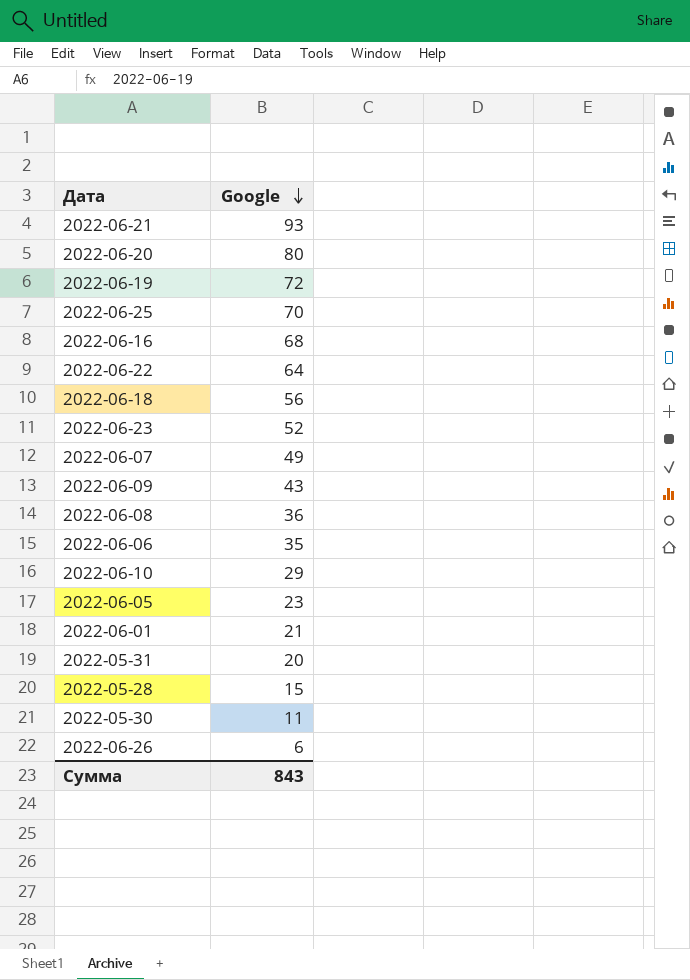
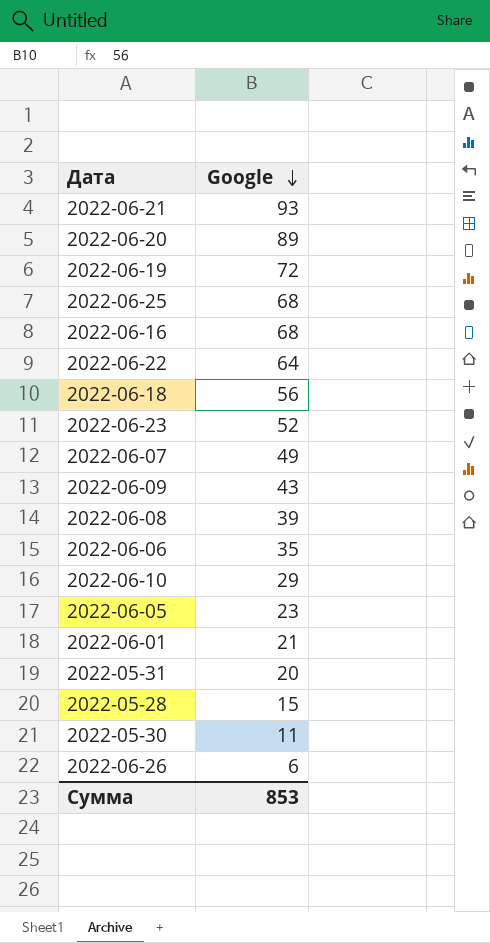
2022-06-20 | Google: 80 -> 89
2022-06-25 | Google: 70 -> 68
2022-06-08 | Google: 36 -> 39
Сумма | Google: 843 -> 853

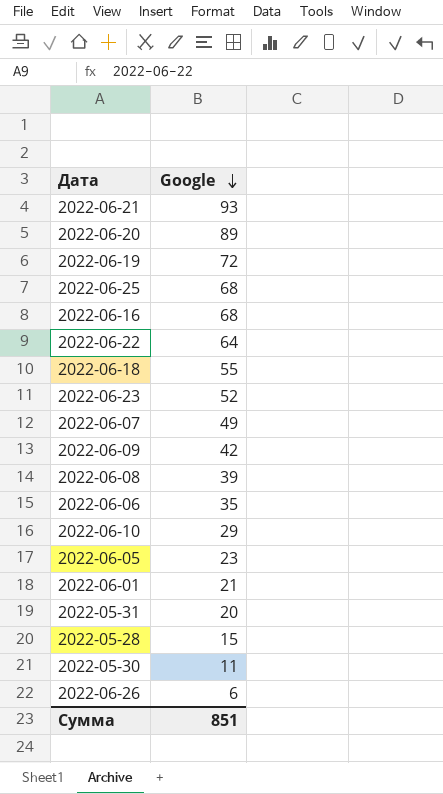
2022-06-18 | Google: 56 -> 55
2022-06-09 | Google: 43 -> 42
Сумма | Google: 853 -> 851

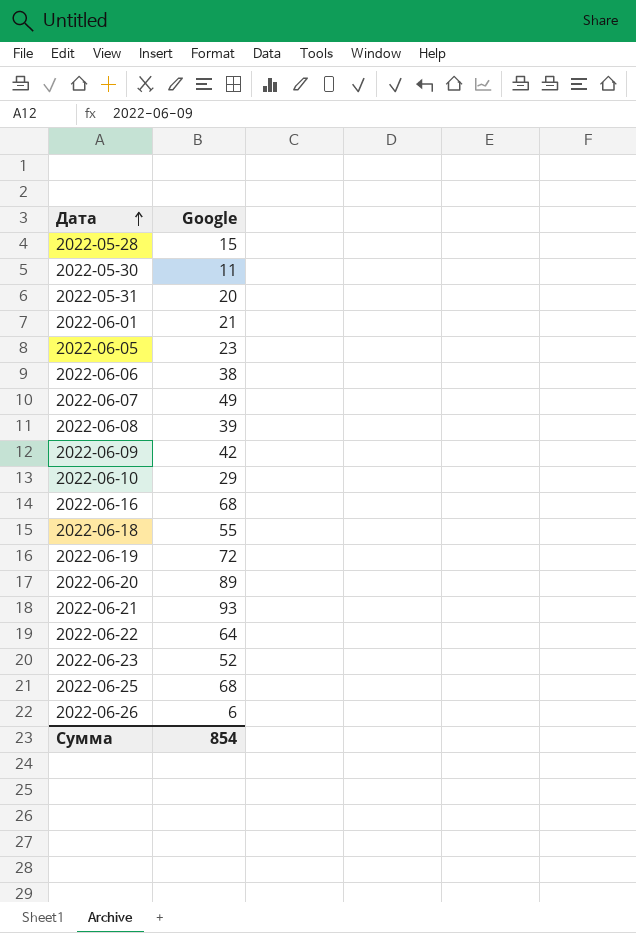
row order: Google descending -> Дата ascending
2022-06-06 | Google: 35 -> 38
Сумма | Google: 851 -> 854

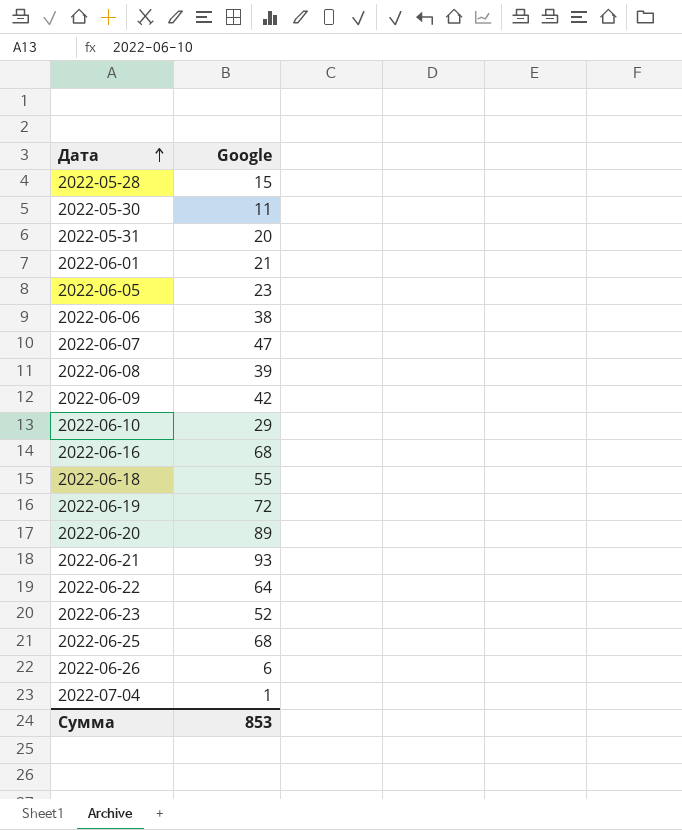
2022-06-07 | Google: 49 -> 47
row 2022-07-04: none -> 1
Сумма | Google: 854 -> 853

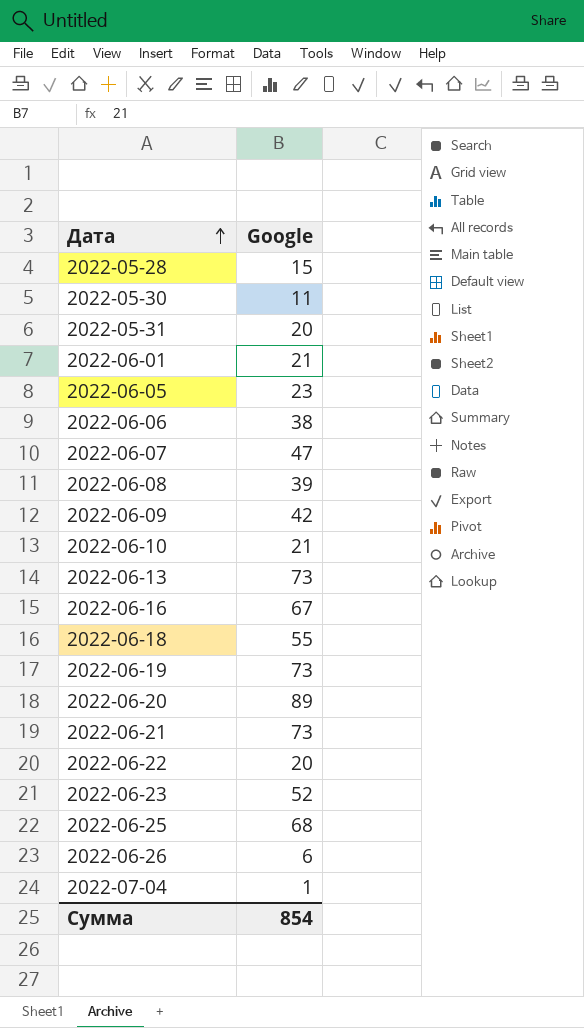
2022-06-10 | Google: 29 -> 21
row 2022-06-13: none -> 73
2022-06-16 | Google: 68 -> 67
2022-06-19 | Google: 72 -> 73
2022-06-21 | Google: 93 -> 73
2022-06-22 | Google: 64 -> 20
Сумма | Google: 853 -> 854

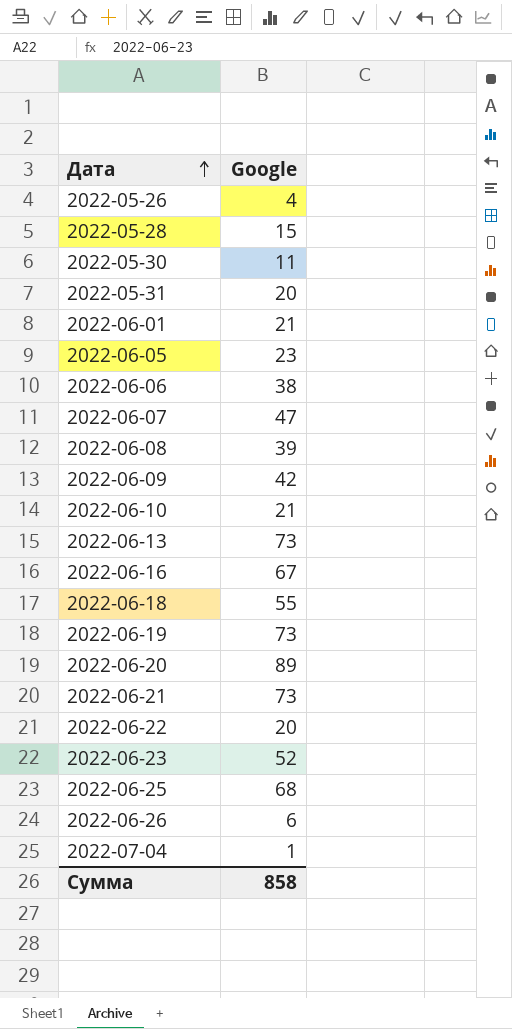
row 2022-05-26: none -> 4
Сумма | Google: 854 -> 858

